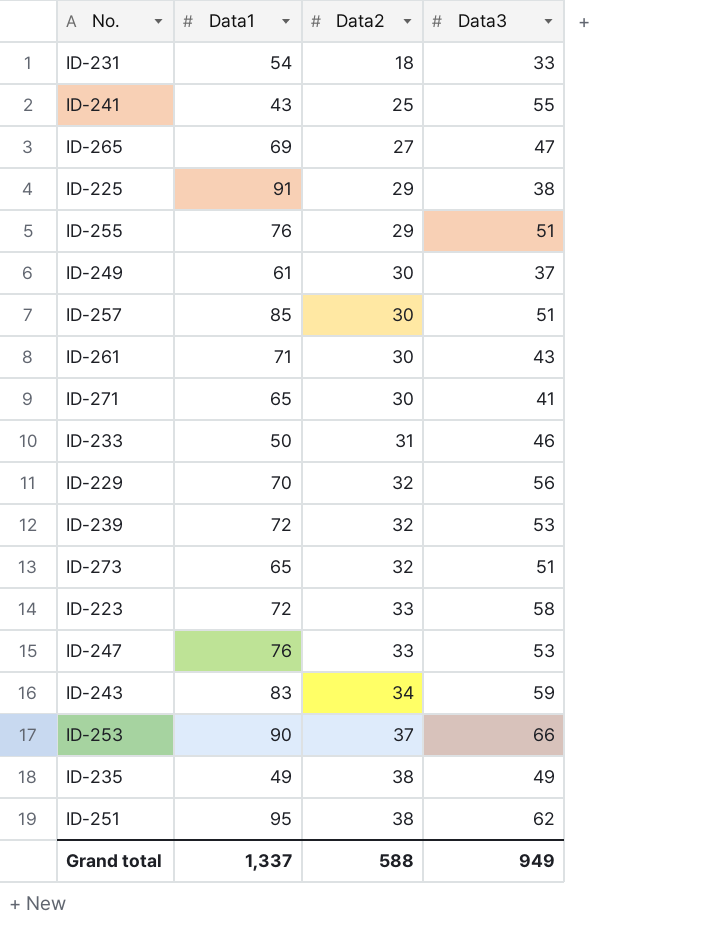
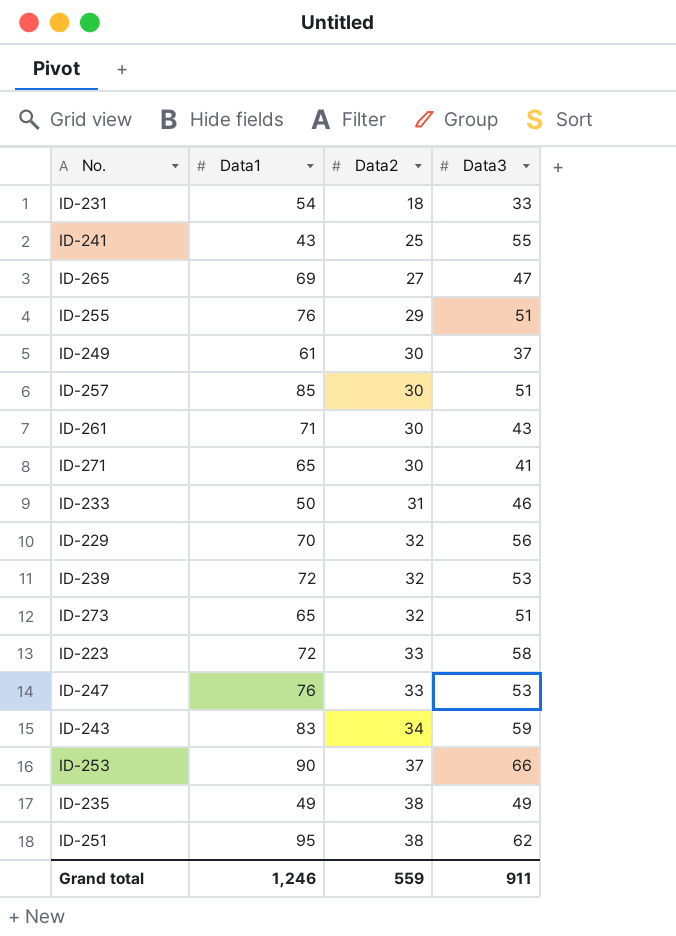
row ID-225: 91 | 29 | 38 -> none
Grand total | Data1: 1,337 -> 1,246
Grand total | Data2: 588 -> 559
Grand total | Data3: 949 -> 911

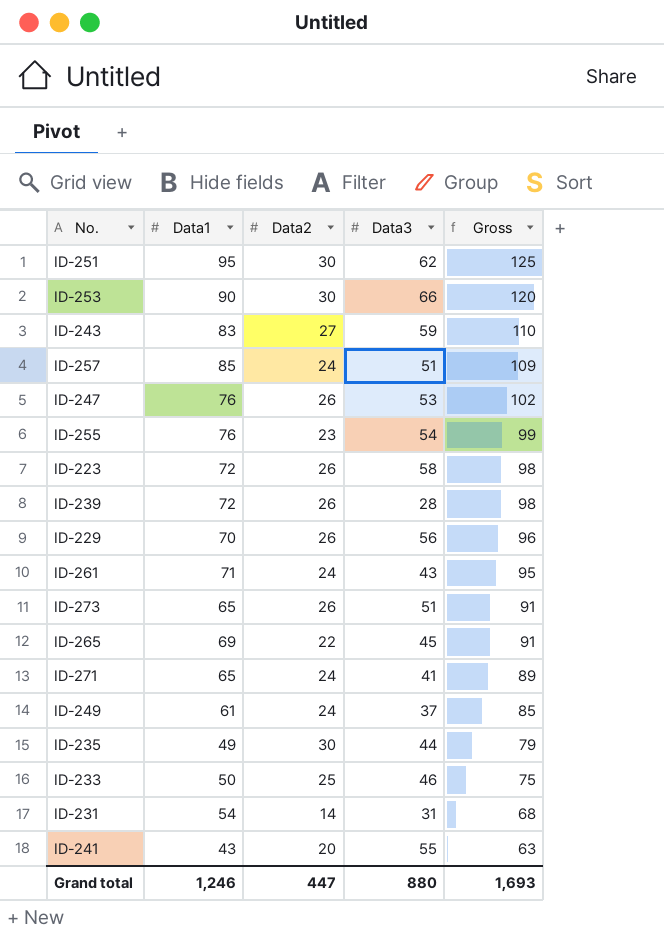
row order: Data2 ascending -> Gross descending
column Gross | formula: none -> [Data1] + [Data2]
ID-251 | Data2: 38 -> 30
ID-253 | Data2: 37 -> 30
ID-243 | Data2: 34 -> 27
ID-257 | Data2: 30 -> 24
ID-247 | Data2: 33 -> 26
ID-255 | Data2: 29 -> 23
ID-255 | Data3: 51 -> 54
ID-223 | Data2: 33 -> 26
ID-239 | Data2: 32 -> 26
ID-239 | Data3: 53 -> 28
ID-229 | Data2: 32 -> 26
ID-261 | Data2: 30 -> 24
ID-273 | Data2: 32 -> 26
ID-265 | Data2: 27 -> 22
ID-265 | Data3: 47 -> 45
ID-271 | Data2: 30 -> 24
ID-249 | Data2: 30 -> 24
ID-235 | Data2: 38 -> 30
ID-235 | Data3: 49 -> 44
ID-233 | Data2: 31 -> 25
ID-231 | Data2: 18 -> 14
ID-231 | Data3: 33 -> 31
ID-241 | Data2: 25 -> 20
Grand total | Data2: 559 -> 447
Grand total | Data3: 911 -> 880

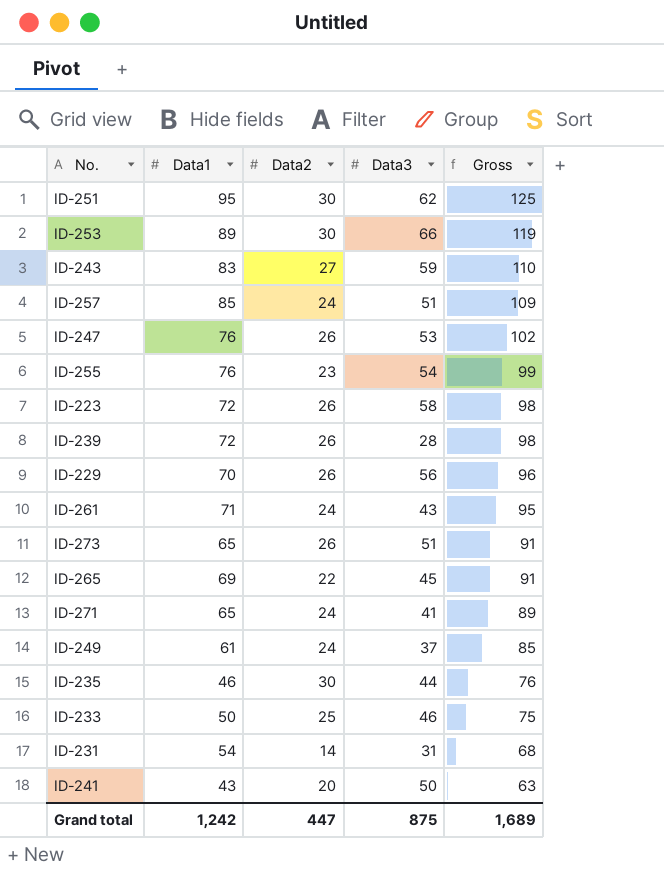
ID-253 | Data1: 90 -> 89
ID-253 | Gross: 120 -> 119
ID-235 | Data1: 49 -> 46
ID-235 | Gross: 79 -> 76
ID-241 | Data3: 55 -> 50
Grand total | Data1: 1,246 -> 1,242
Grand total | Data3: 880 -> 875
Grand total | Gross: 1,693 -> 1,689

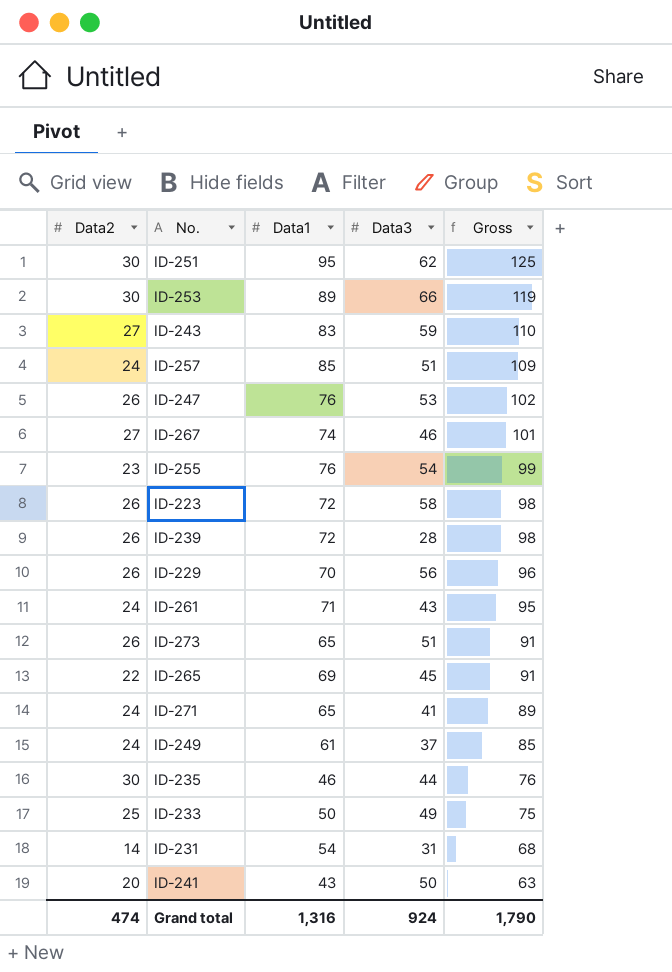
column Data2 | position: 3 -> 1
row ID-267: none -> 27 | 74 | 46 | 101
ID-233 | Data3: 46 -> 49
Grand total | Data2: 447 -> 474
Grand total | Data1: 1,242 -> 1,316
Grand total | Data3: 875 -> 924
Grand total | Gross: 1,689 -> 1,790

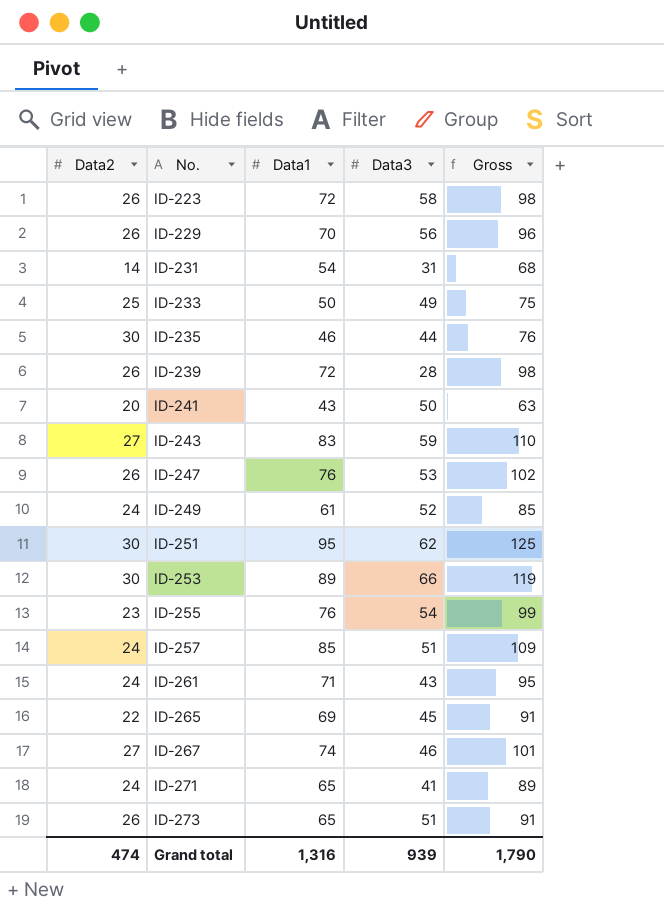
row order: Gross descending -> No. ascending
ID-249 | Data3: 37 -> 52
Grand total | Data3: 924 -> 939

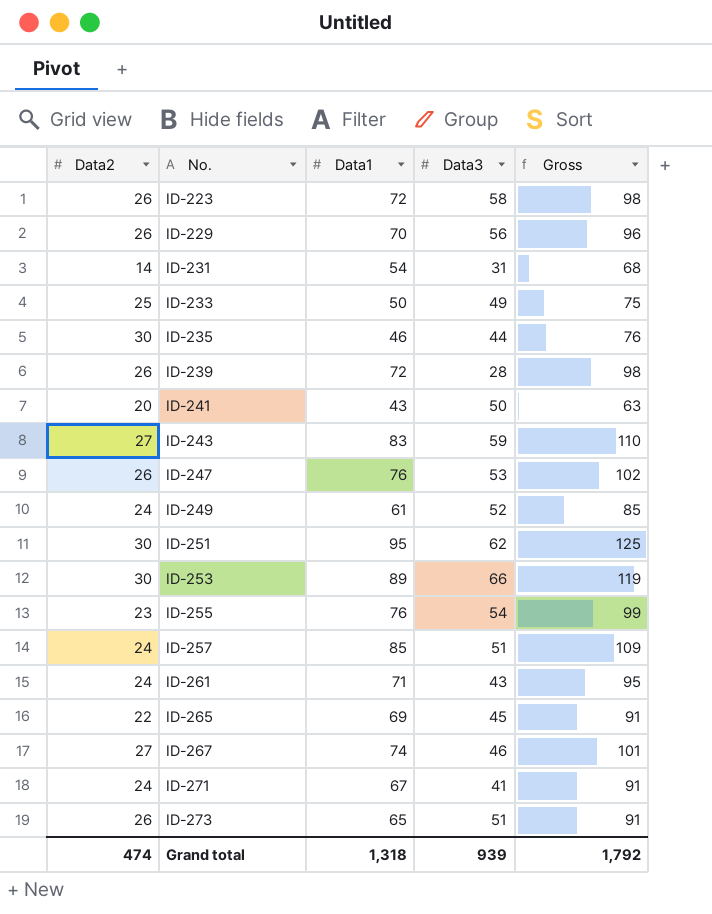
ID-271 | Data1: 65 -> 67
ID-271 | Gross: 89 -> 91
Grand total | Data1: 1,316 -> 1,318
Grand total | Gross: 1,790 -> 1,792

